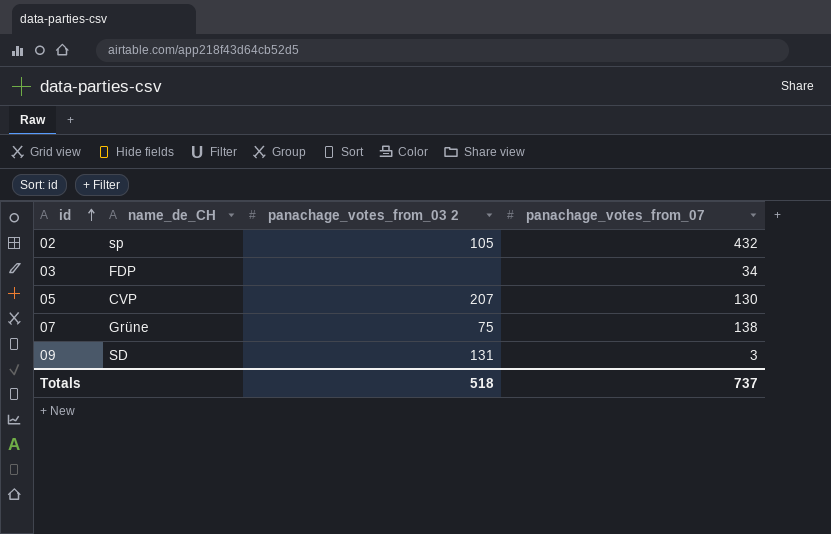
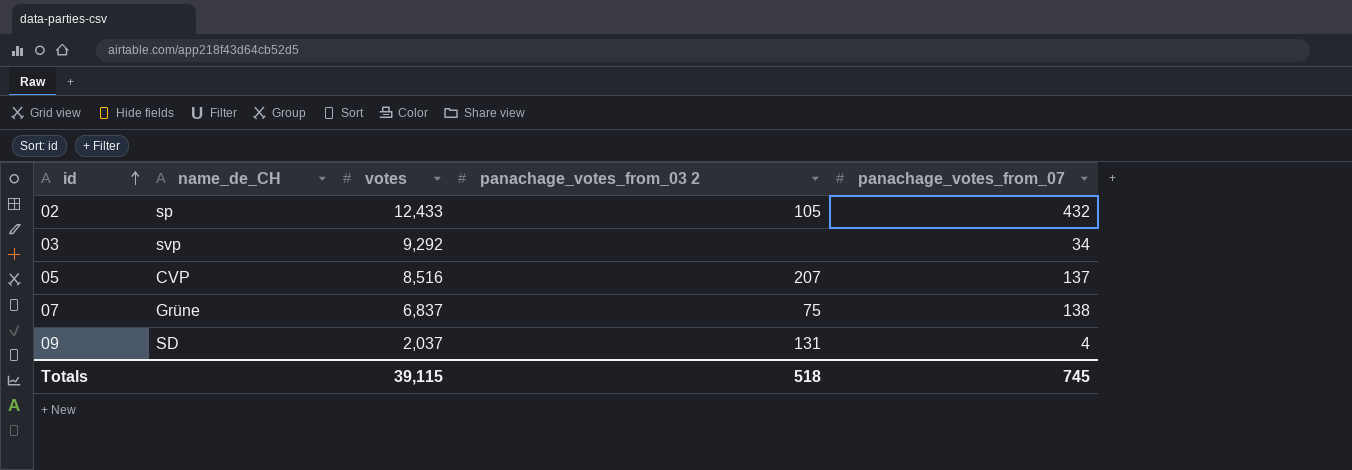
column votes | position: none -> 3
03 | name_de_CH: FDP -> svp
05 | panachage_votes_from_07: 130 -> 137
09 | panachage_votes_from_07: 3 -> 4
Totals | panachage_votes_from_07: 737 -> 745

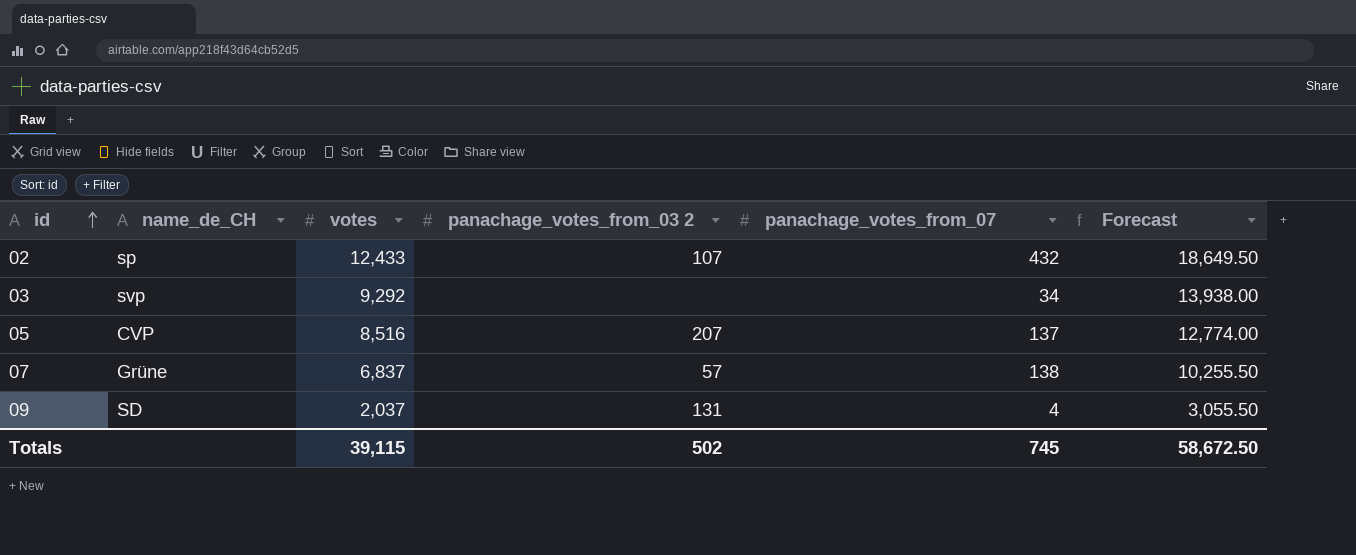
column Forecast | formula: none -> [votes] * 1.5
02 | panachage_votes_from_03 2: 105 -> 107
07 | panachage_votes_from_03 2: 75 -> 57
Totals | panachage_votes_from_03 2: 518 -> 502

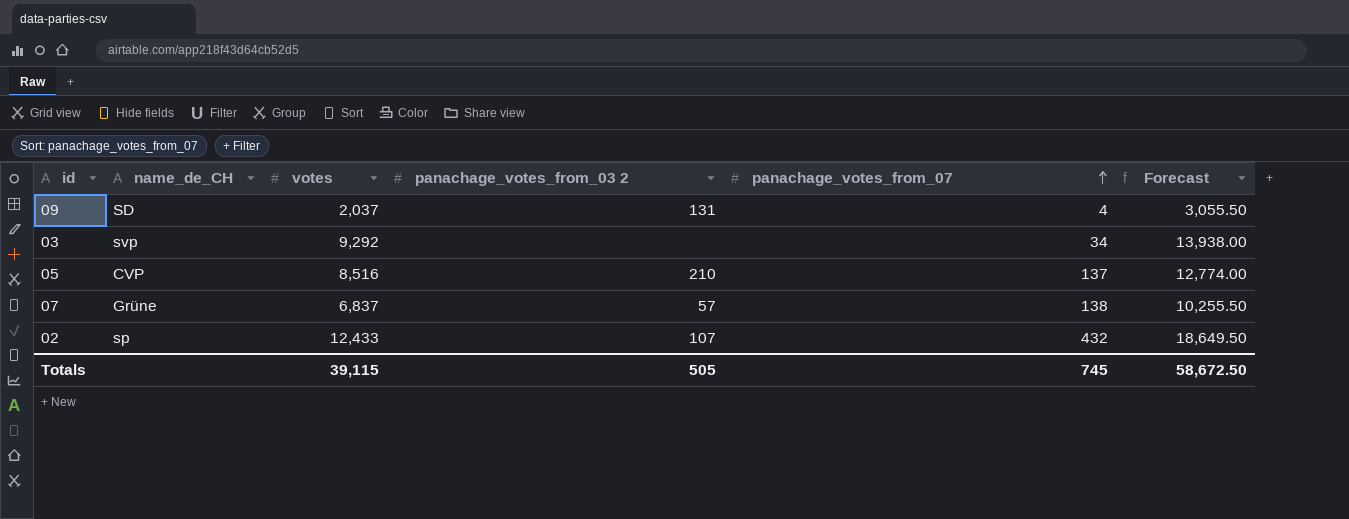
row order: id ascending -> panachage_votes_from_07 ascending
05 | panachage_votes_from_03 2: 207 -> 210
Totals | panachage_votes_from_03 2: 502 -> 505

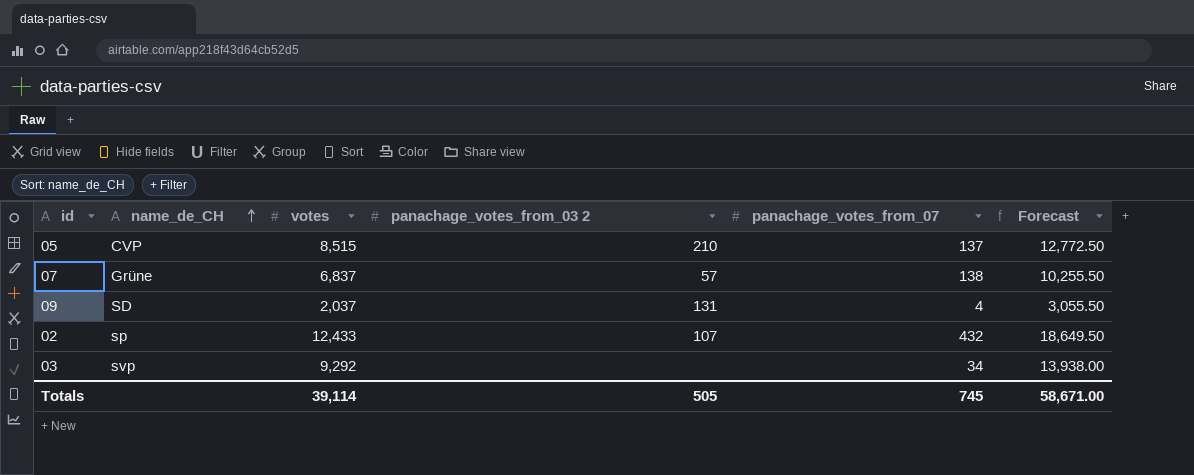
row order: panachage_votes_from_07 ascending -> name_de_CH ascending
05 | votes: 8,516 -> 8,515
05 | Forecast: 12,774.00 -> 12,772.50
Totals | votes: 39,115 -> 39,114
Totals | Forecast: 58,672.50 -> 58,671.00

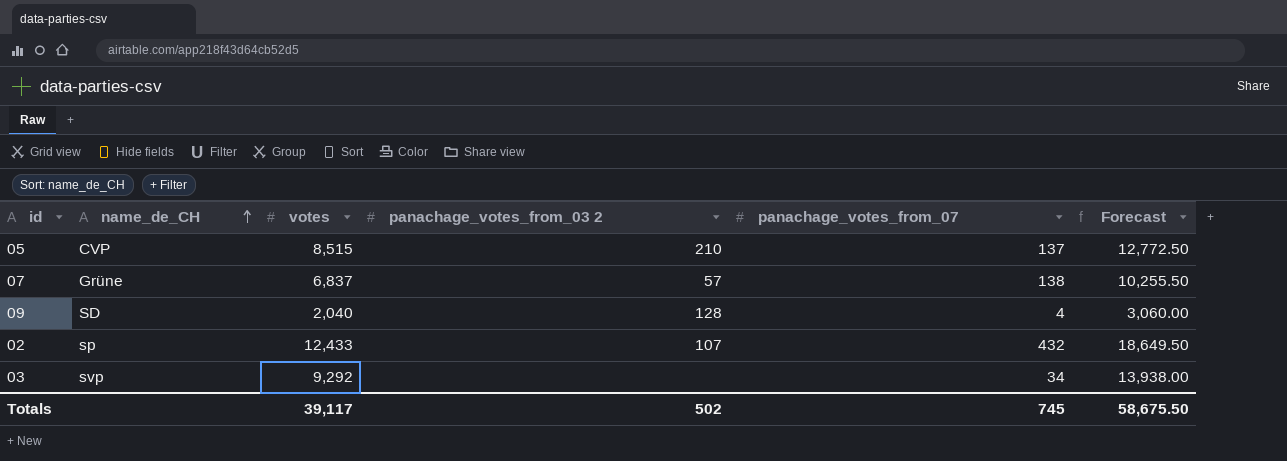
09 | votes: 2,037 -> 2,040
09 | panachage_votes_from_03 2: 131 -> 128
09 | Forecast: 3,055.50 -> 3,060.00
Totals | votes: 39,114 -> 39,117
Totals | panachage_votes_from_03 2: 505 -> 502
Totals | Forecast: 58,671.00 -> 58,675.50

